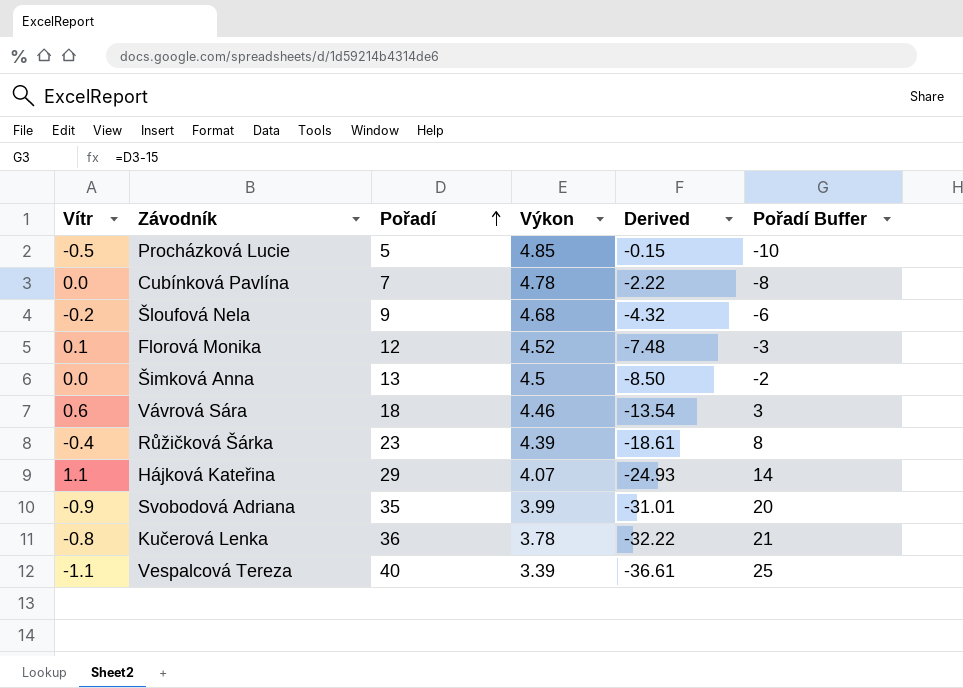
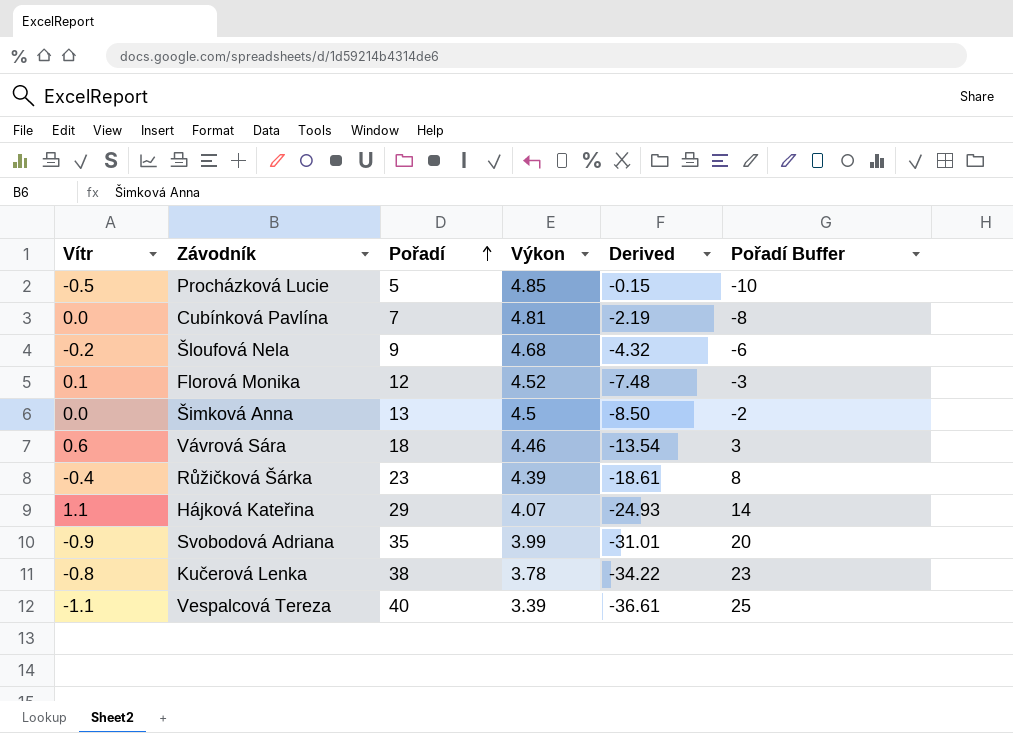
Cubínková Pavlína | Výkon: 4.78 -> 4.81
Cubínková Pavlína | Derived: -2.22 -> -2.19
Kučerová Lenka | Pořadí: 36 -> 38
Kučerová Lenka | Derived: -32.22 -> -34.22
Kučerová Lenka | Pořadí Buffer: 21 -> 23

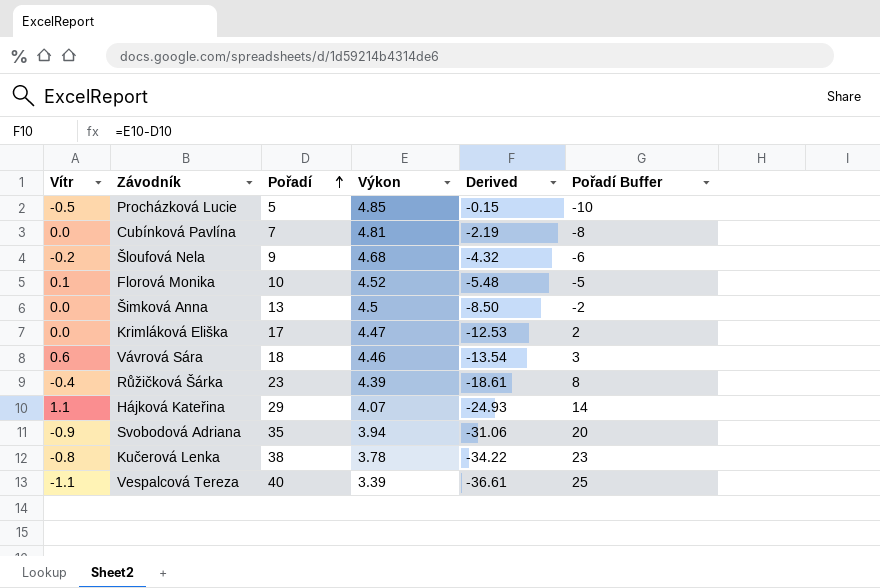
Florová Monika | Pořadí: 12 -> 10
Florová Monika | Derived: -7.48 -> -5.48
Florová Monika | Pořadí Buffer: -3 -> -5
row Krimláková Eliška: none -> 0.0 | 17 | 4.47 | -12.53 | 2
Svobodová Adriana | Výkon: 3.99 -> 3.94
Svobodová Adriana | Derived: -31.01 -> -31.06

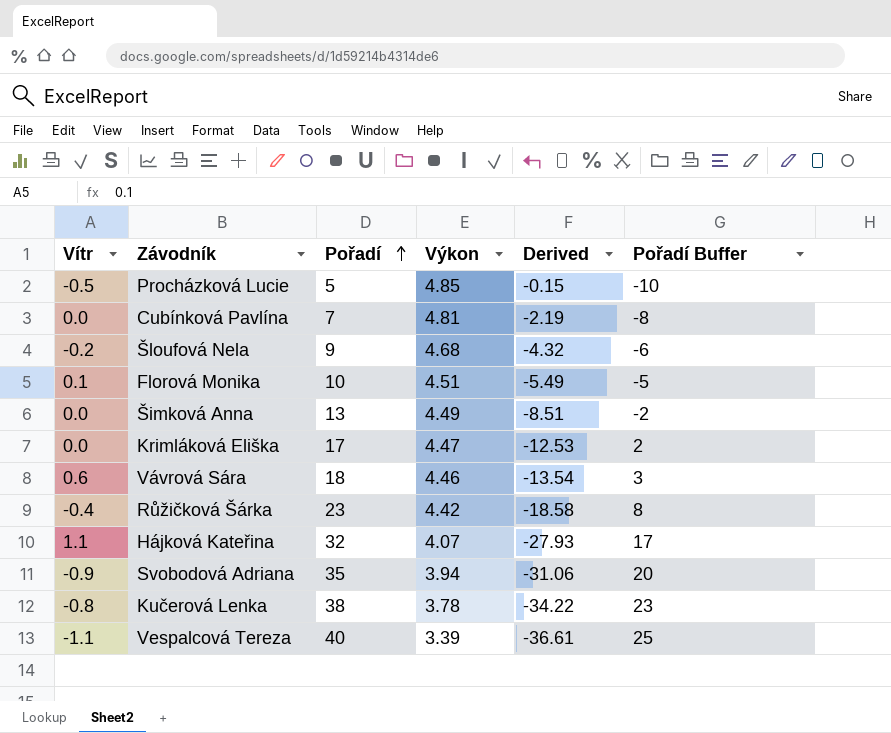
Florová Monika | Výkon: 4.52 -> 4.51
Florová Monika | Derived: -5.48 -> -5.49
Šimková Anna | Výkon: 4.5 -> 4.49
Šimková Anna | Derived: -8.50 -> -8.51
Růžičková Šárka | Výkon: 4.39 -> 4.42
Růžičková Šárka | Derived: -18.61 -> -18.58
Hájková Kateřina | Pořadí: 29 -> 32
Hájková Kateřina | Derived: -24.93 -> -27.93
Hájková Kateřina | Pořadí Buffer: 14 -> 17

